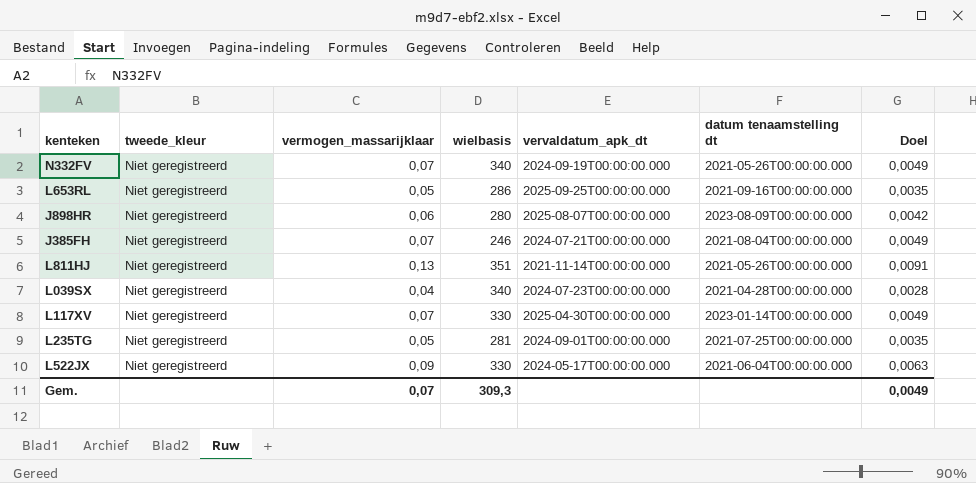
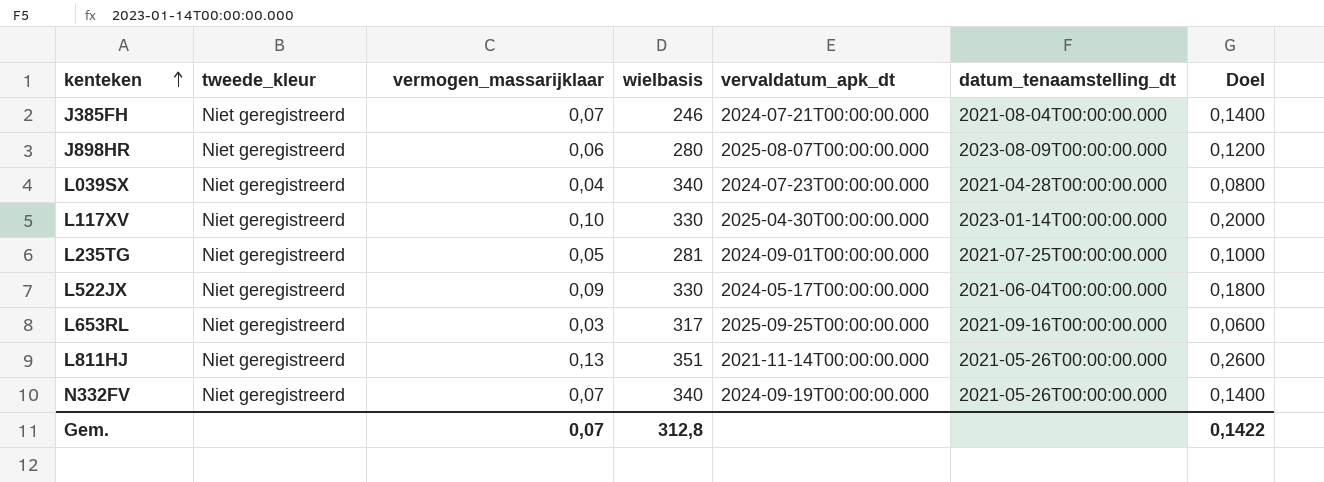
row order: none -> kenteken ascending
column name: datum tenaamstelling dt -> datum_tenaamstelling_dt
column Doel | formula: [vermogen_massarijklaar] * 0,07 -> [vermogen_massarijklaar] * 2
L117XV | vermogen_massarijklaar: 0,07 -> 0,10
L653RL | vermogen_massarijklaar: 0,05 -> 0,03
L653RL | wielbasis: 286 -> 317
Gem. | wielbasis: 309,3 -> 312,8
Gem. | Doel: 0,0049 -> 0,1422

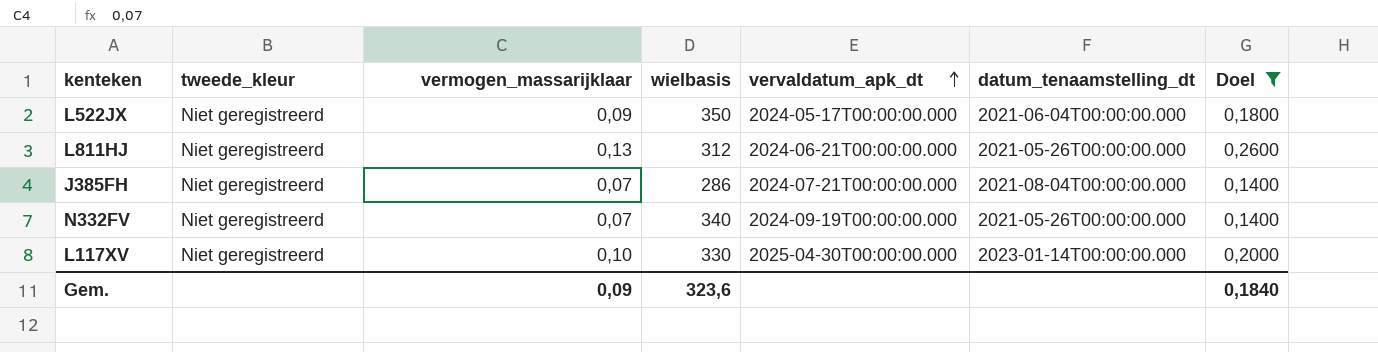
filter: none -> Doel >= 0,1400
row order: kenteken ascending -> vervaldatum_apk_dt ascending
L522JX | wielbasis: 330 -> 350
L811HJ | wielbasis: 351 -> 312
L811HJ | vervaldatum_apk_dt: 2021-11-14T00:00:00.000 -> 2024-06-21T00:00:00.000
J385FH | wielbasis: 246 -> 286
Gem. | vermogen_massarijklaar: 0,07 -> 0,09
Gem. | wielbasis: 312,8 -> 323,6
Gem. | Doel: 0,1422 -> 0,1840

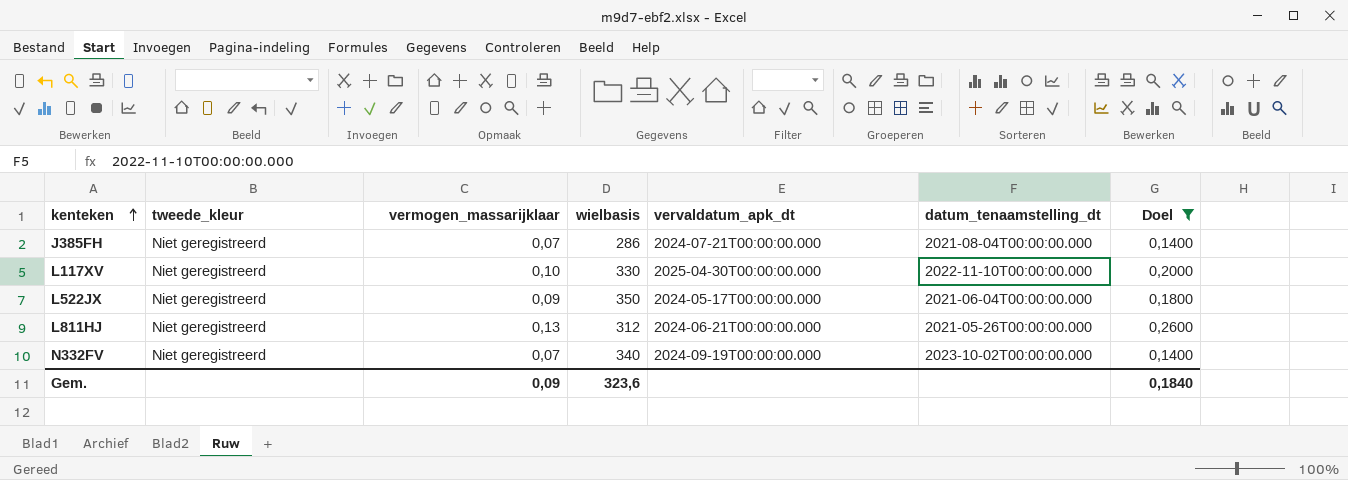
row order: vervaldatum_apk_dt ascending -> kenteken ascending
L117XV | datum_tenaamstelling_dt: 2023-01-14T00:00:00.000 -> 2022-11-10T00:00:00.000
N332FV | datum_tenaamstelling_dt: 2021-05-26T00:00:00.000 -> 2023-10-02T00:00:00.000

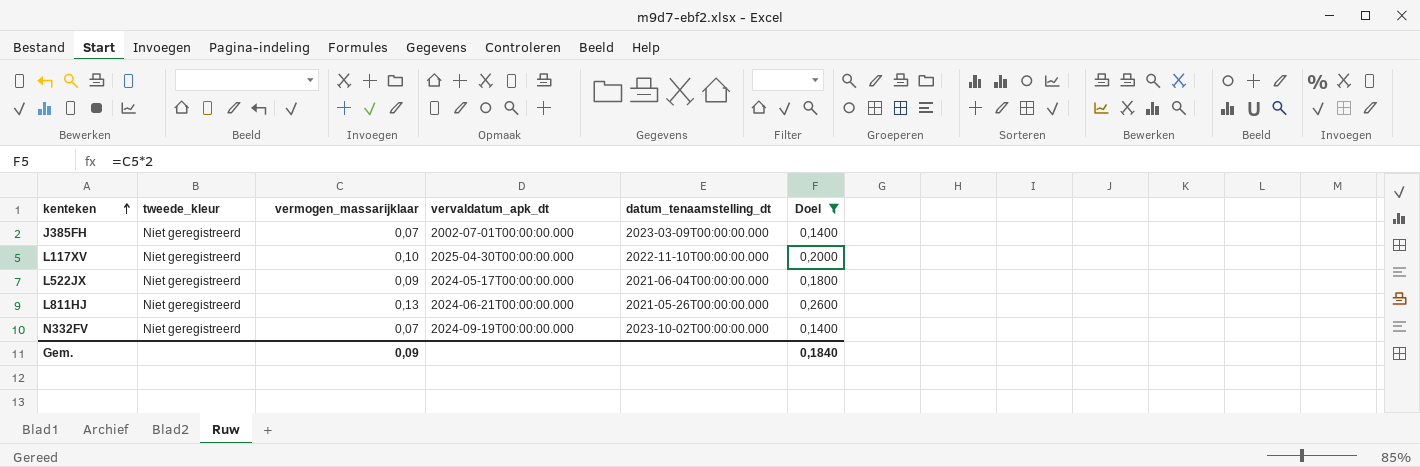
column wielbasis | position: 4 -> none
J385FH | vervaldatum_apk_dt: 2024-07-21T00:00:00.000 -> 2002-07-01T00:00:00.000
J385FH | datum_tenaamstelling_dt: 2021-08-04T00:00:00.000 -> 2023-03-09T00:00:00.000

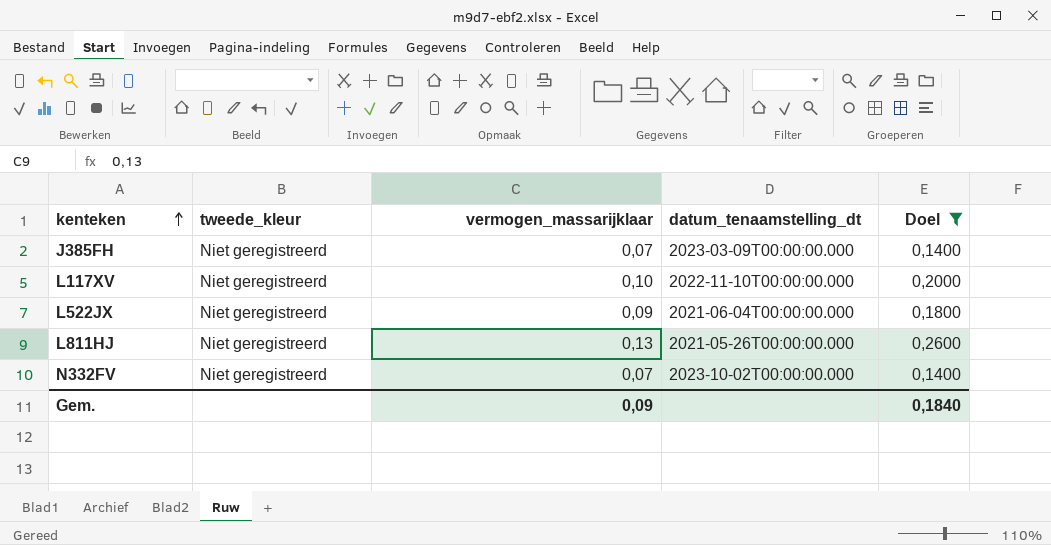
column vervaldatum_apk_dt | position: 4 -> none

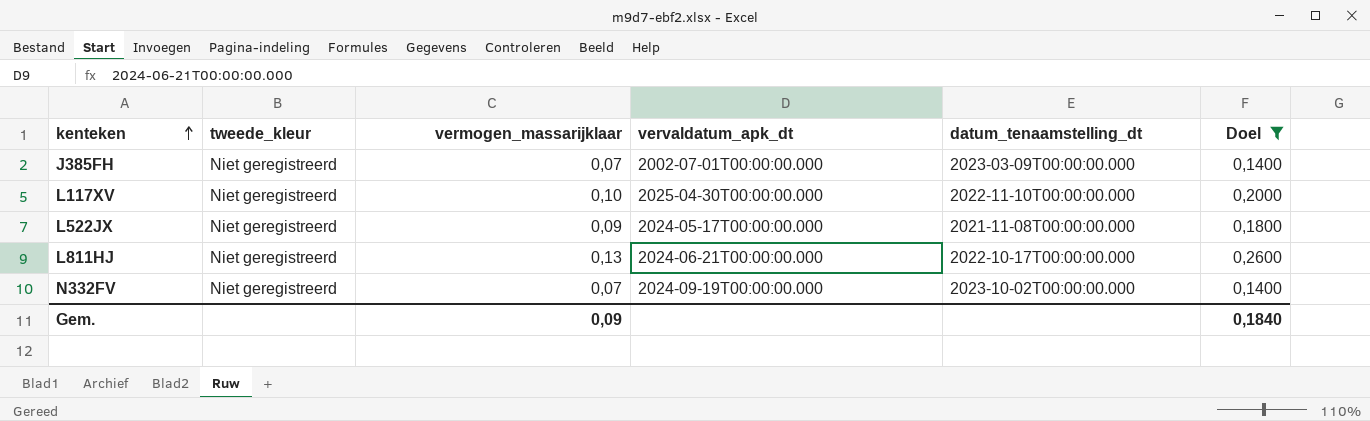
column vervaldatum_apk_dt | position: none -> 4
L522JX | datum_tenaamstelling_dt: 2021-06-04T00:00:00.000 -> 2021-11-08T00:00:00.000
L811HJ | datum_tenaamstelling_dt: 2021-05-26T00:00:00.000 -> 2022-10-17T00:00:00.000

